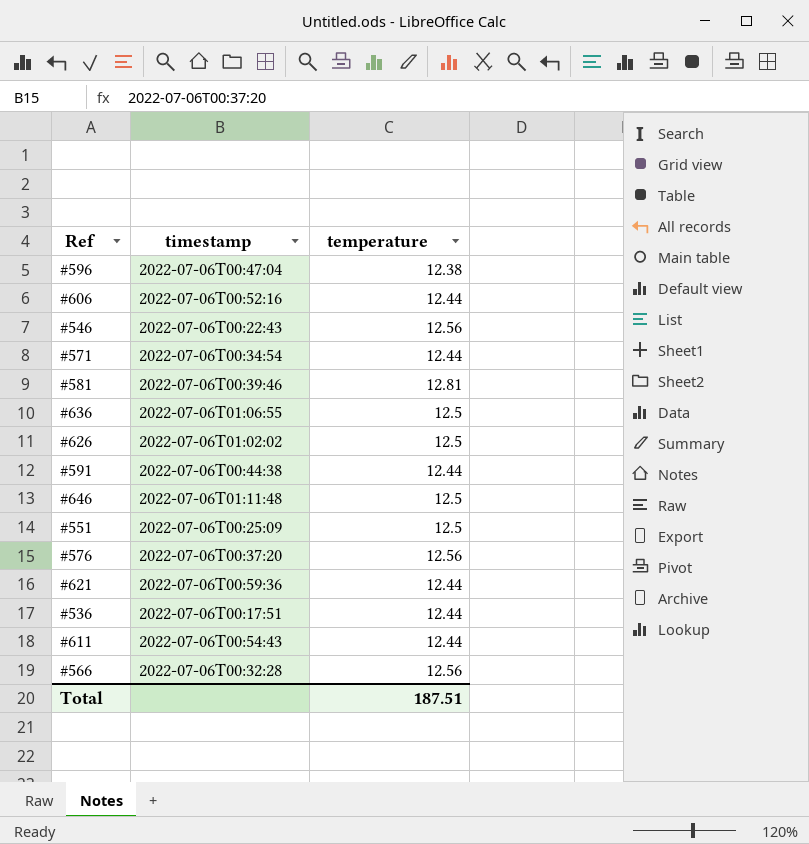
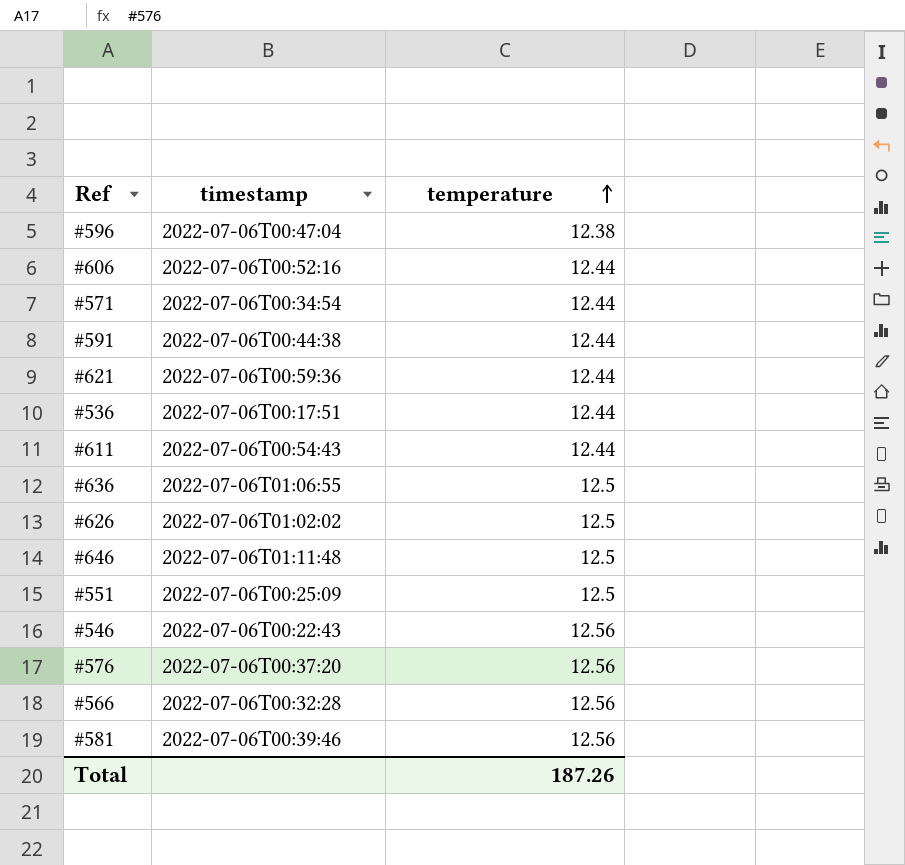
row order: none -> temperature ascending
#581 | temperature: 12.81 -> 12.56
Total | temperature: 187.51 -> 187.26

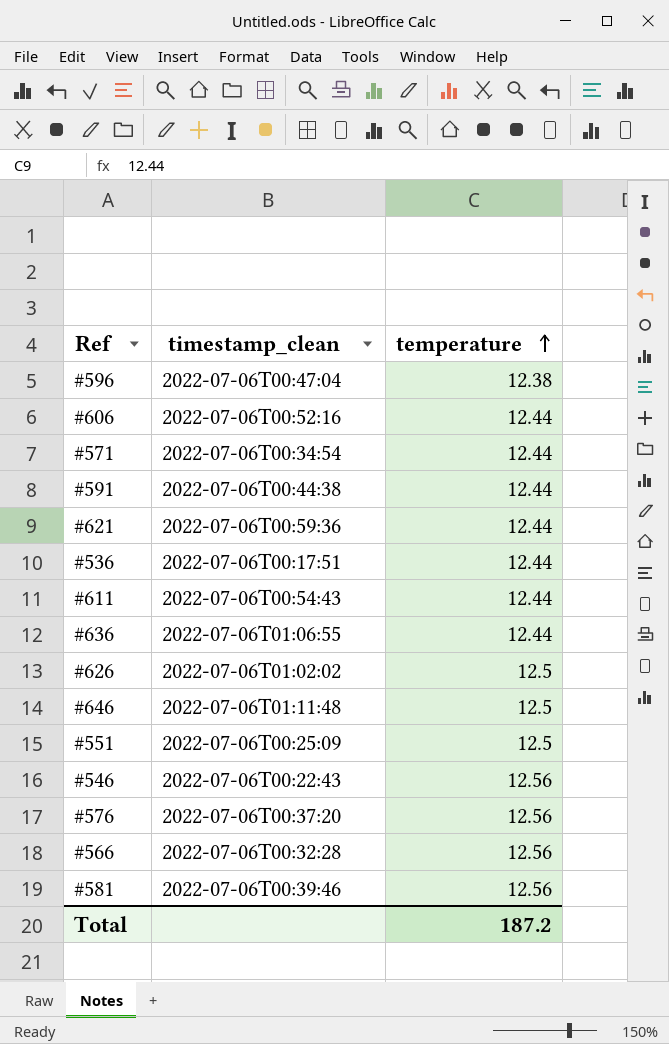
column name: timestamp -> timestamp_clean
#636 | temperature: 12.5 -> 12.44
Total | temperature: 187.26 -> 187.2

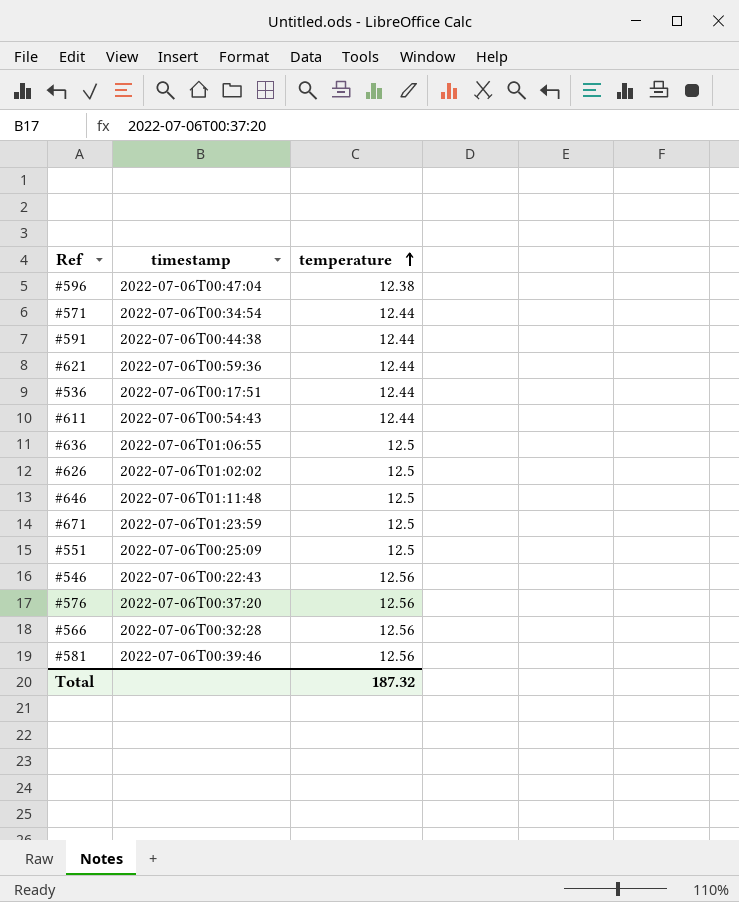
column name: timestamp_clean -> timestamp
row #606: 2022-07-06T00:52:16 | 12.44 -> none
#636 | temperature: 12.44 -> 12.5
row #671: none -> 2022-07-06T01:23:59 | 12.5
Total | temperature: 187.2 -> 187.32

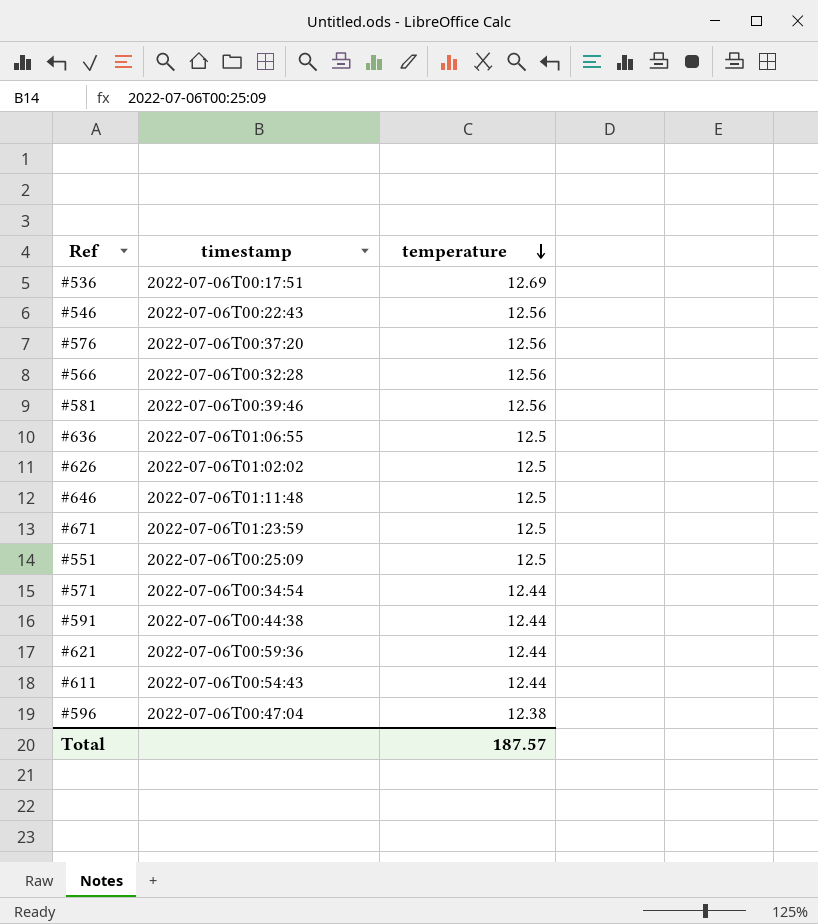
row order: temperature ascending -> temperature descending
#536 | temperature: 12.44 -> 12.69
Total | temperature: 187.32 -> 187.57

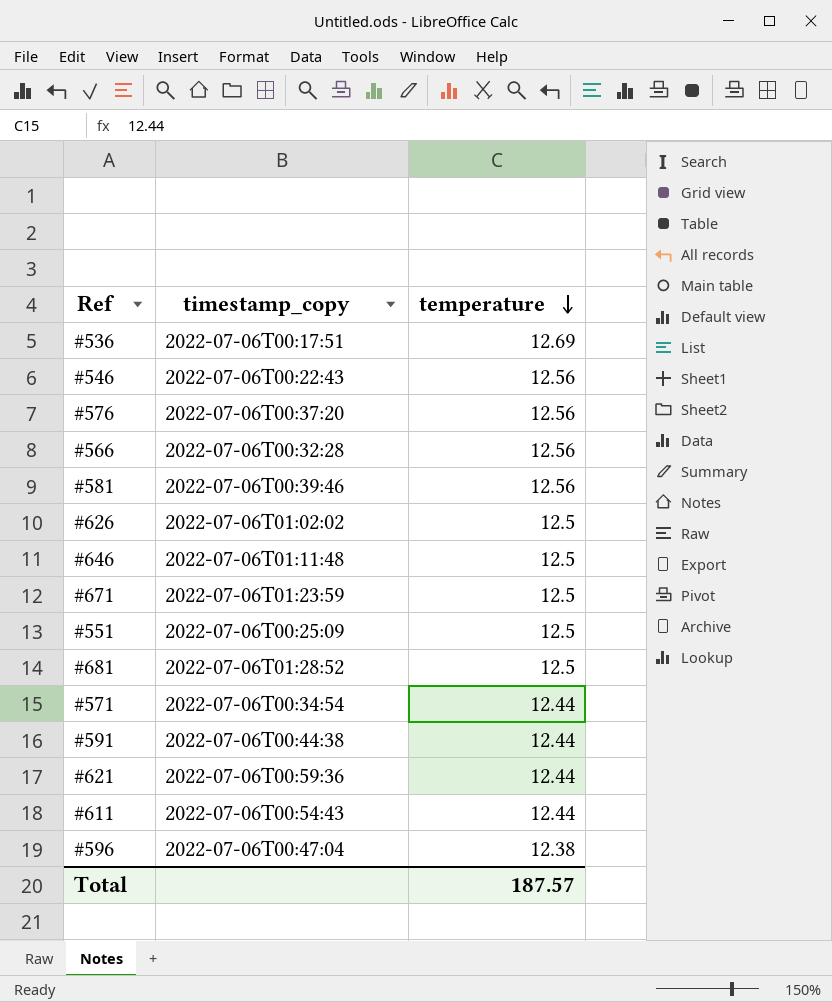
column name: timestamp -> timestamp_copy
row #636: 2022-07-06T01:06:55 | 12.5 -> none
row #681: none -> 2022-07-06T01:28:52 | 12.5

